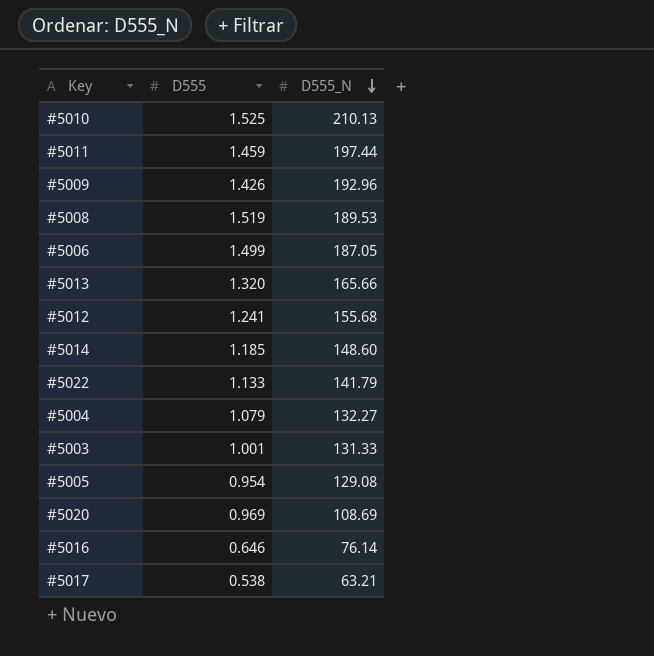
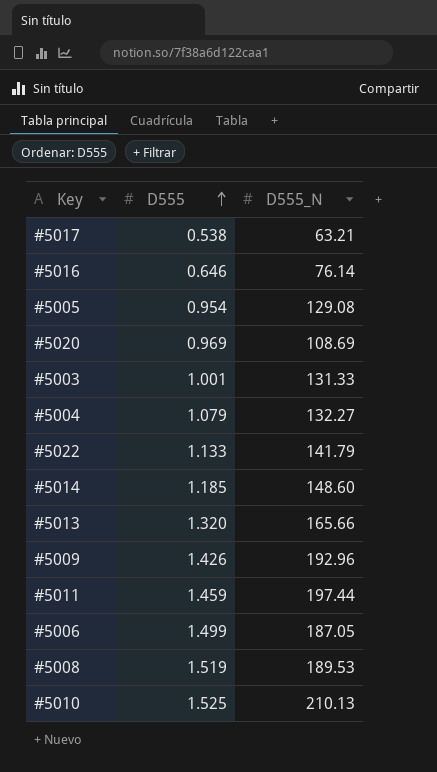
row order: D555_N descending -> D555 ascending
row #5012: 1.241 | 155.68 -> none

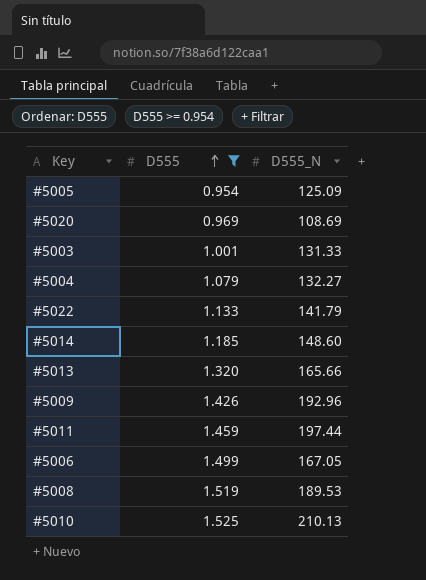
filter: none -> D555 >= 0.954
#5005 | D555_N: 129.08 -> 125.09
#5006 | D555_N: 187.05 -> 167.05

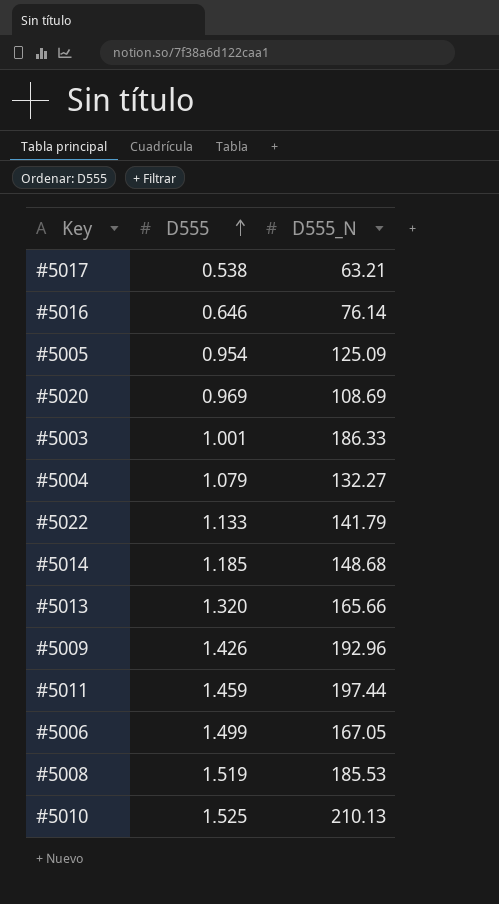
filter: D555 >= 0.954 -> none
#5003 | D555_N: 131.33 -> 186.33
#5014 | D555_N: 148.60 -> 148.68
#5008 | D555_N: 189.53 -> 185.53

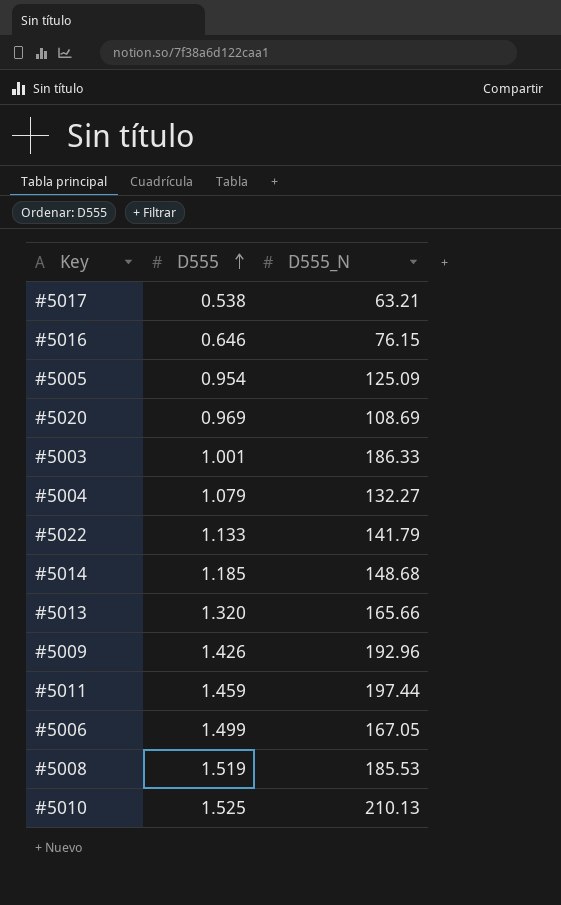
#5016 | D555_N: 76.14 -> 76.15

